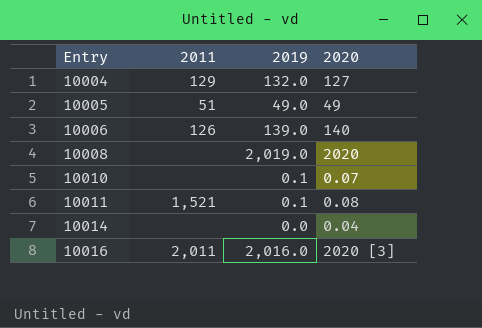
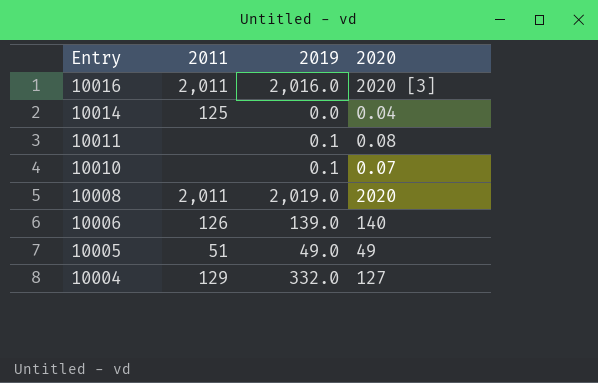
row order: Entry ascending -> Entry descending
10014 | 2011: none -> 125
10011 | 2011: 1,521 -> none
10008 | 2011: none -> 2,011
10004 | 2019: 132.0 -> 332.0

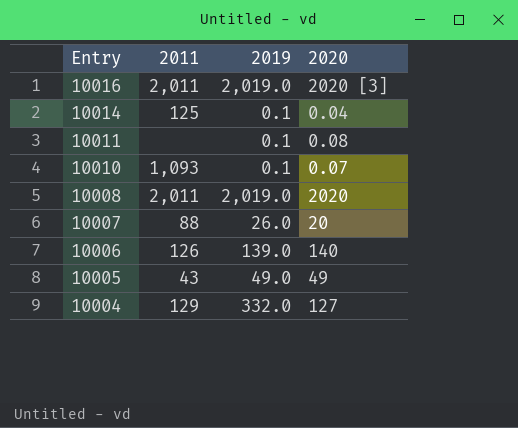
10016 | 2019: 2,016.0 -> 2,019.0
10014 | 2019: 0.0 -> 0.1
10010 | 2011: none -> 1,093
row 10007: none -> 88 | 26.0 | 20
10005 | 2011: 51 -> 43

